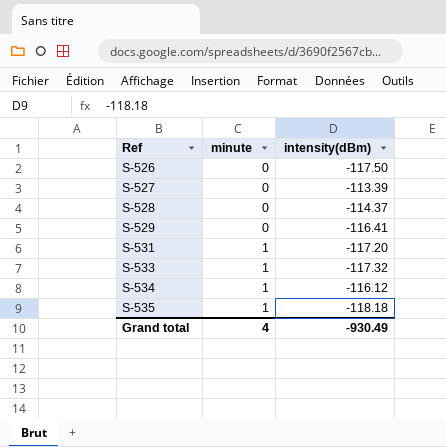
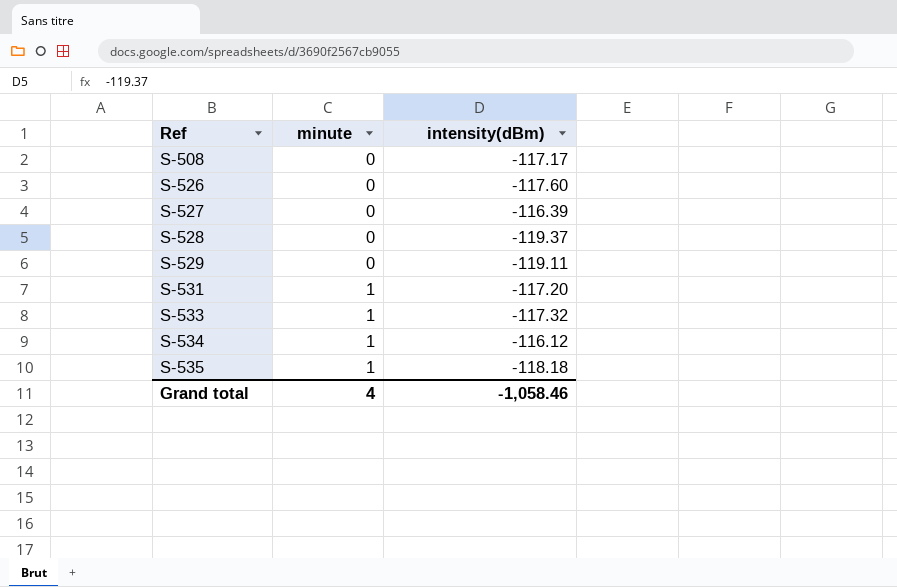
row S-508: none -> 0 | -117.17
S-526 | intensity(dBm): -117.50 -> -117.60
S-527 | intensity(dBm): -113.39 -> -116.39
S-528 | intensity(dBm): -114.37 -> -119.37
S-529 | intensity(dBm): -116.41 -> -119.11
Grand total | intensity(dBm): -930.49 -> -1,058.46

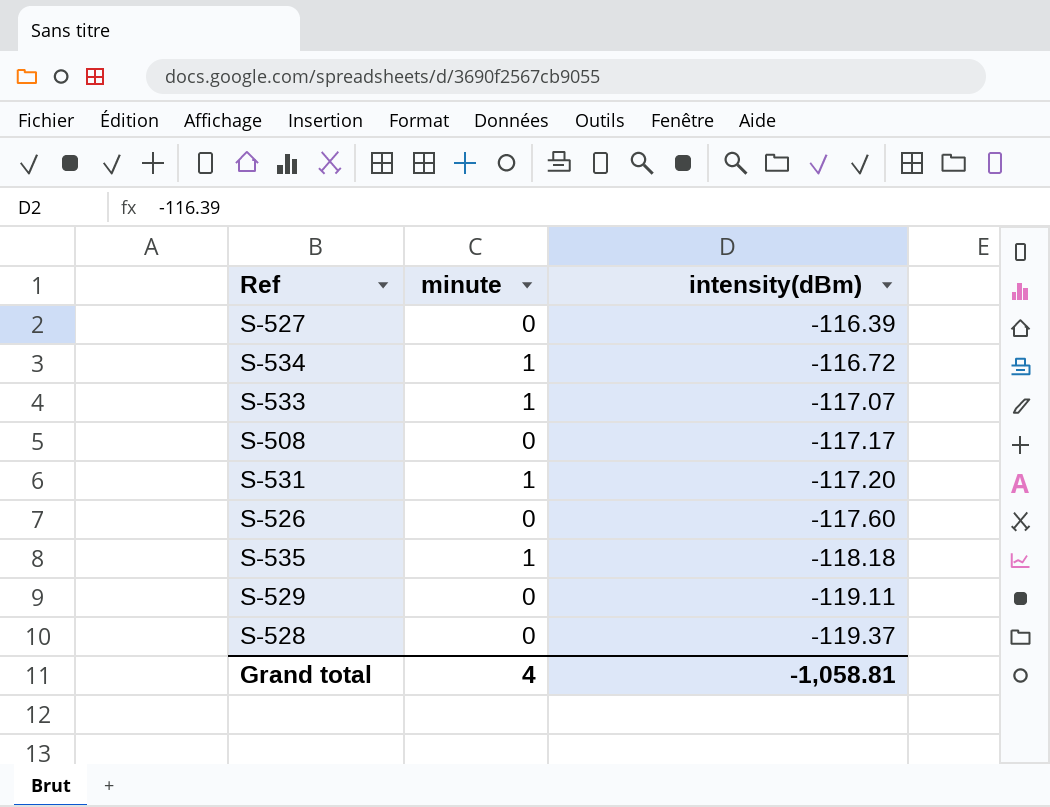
row order: Ref ascending -> intensity(dBm) descending
S-534 | intensity(dBm): -116.12 -> -116.72
S-533 | intensity(dBm): -117.32 -> -117.07
Grand total | intensity(dBm): -1,058.46 -> -1,058.81

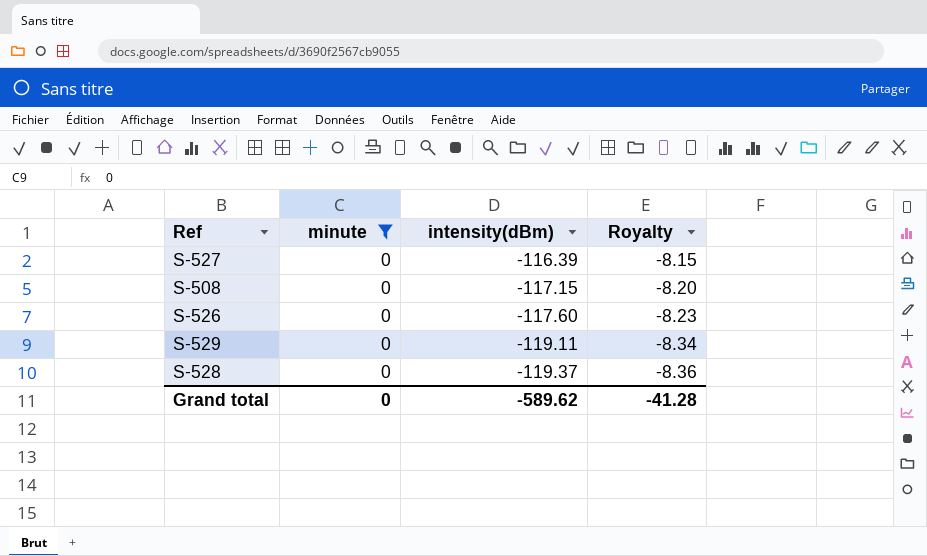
filter: none -> minute = 0
column Royalty | formula: none -> [intensity(dBm)] * 0.07
S-508 | intensity(dBm): -117.17 -> -117.15
Grand total | minute: 4 -> 0
Grand total | intensity(dBm): -1,058.81 -> -589.62

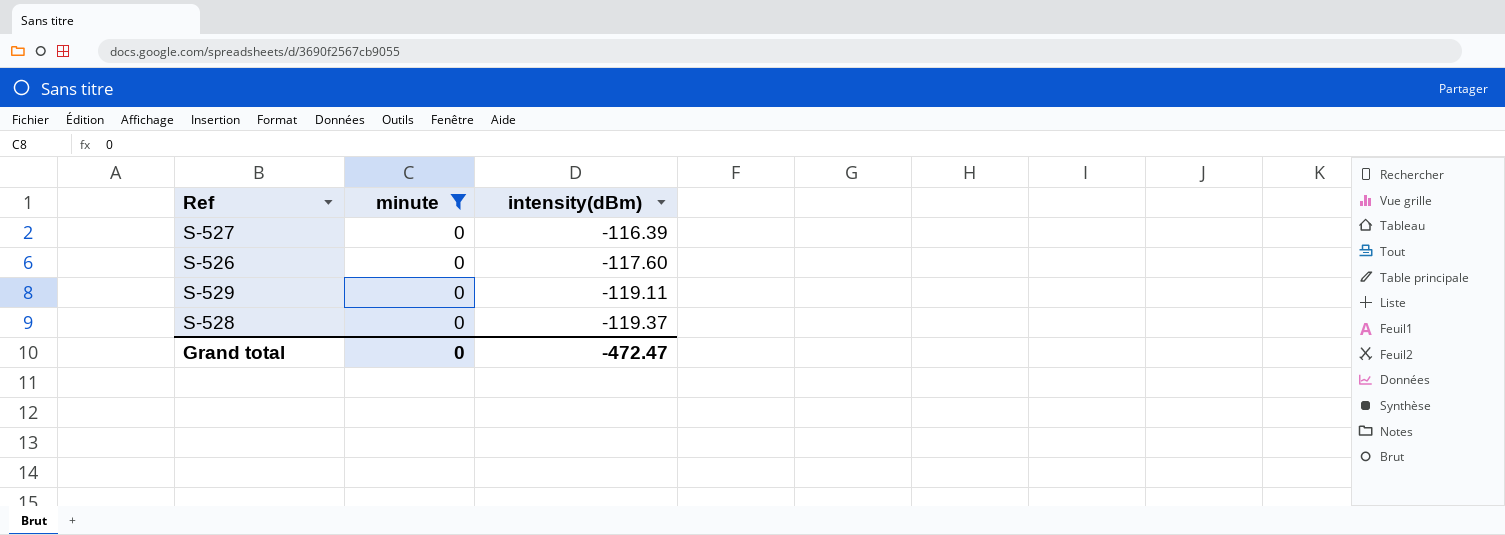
column Royalty | formula: [intensity(dBm)] * 0.07 -> none
row S-508: 0 | -117.15 | -8.20 -> none
Grand total | intensity(dBm): -589.62 -> -472.47

